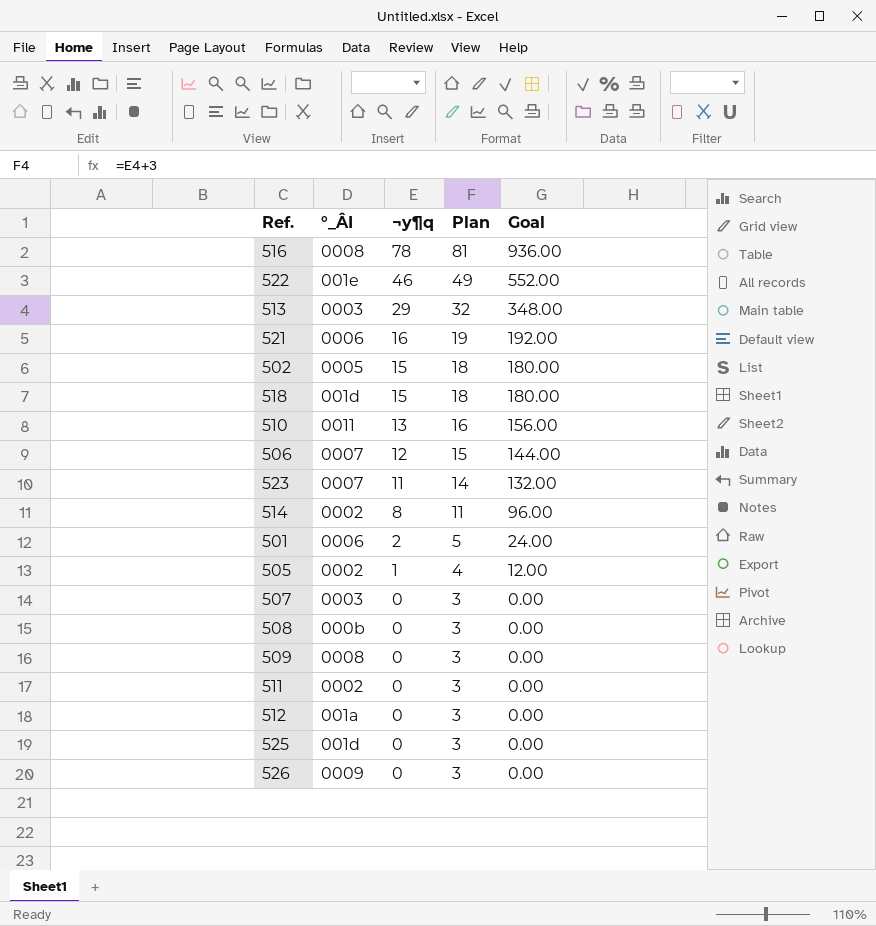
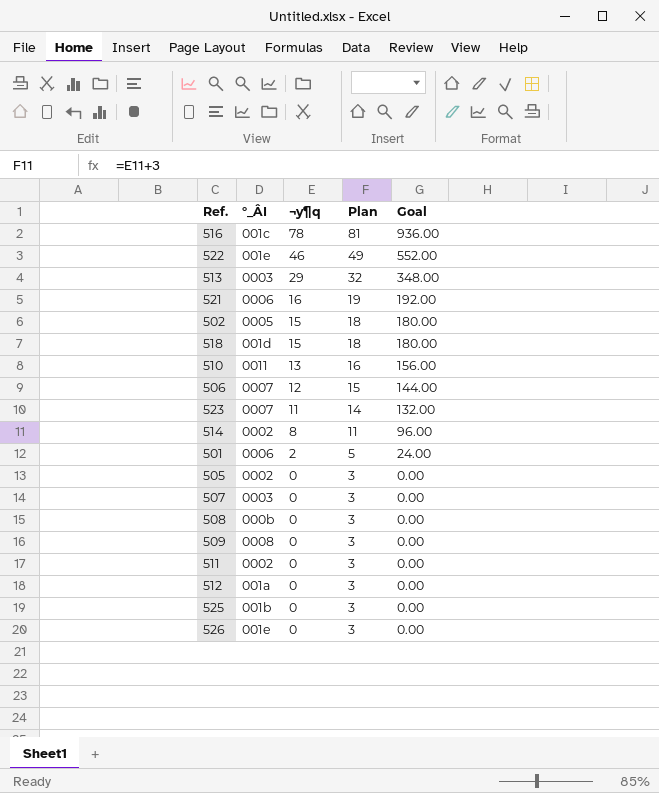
516 | °_ÂI: 0008 -> 001c
505 | ¬y¶q: 1 -> 0
505 | Plan: 4 -> 3
505 | Goal: 12.00 -> 0.00
525 | °_ÂI: 001d -> 001b
526 | °_ÂI: 0009 -> 001e

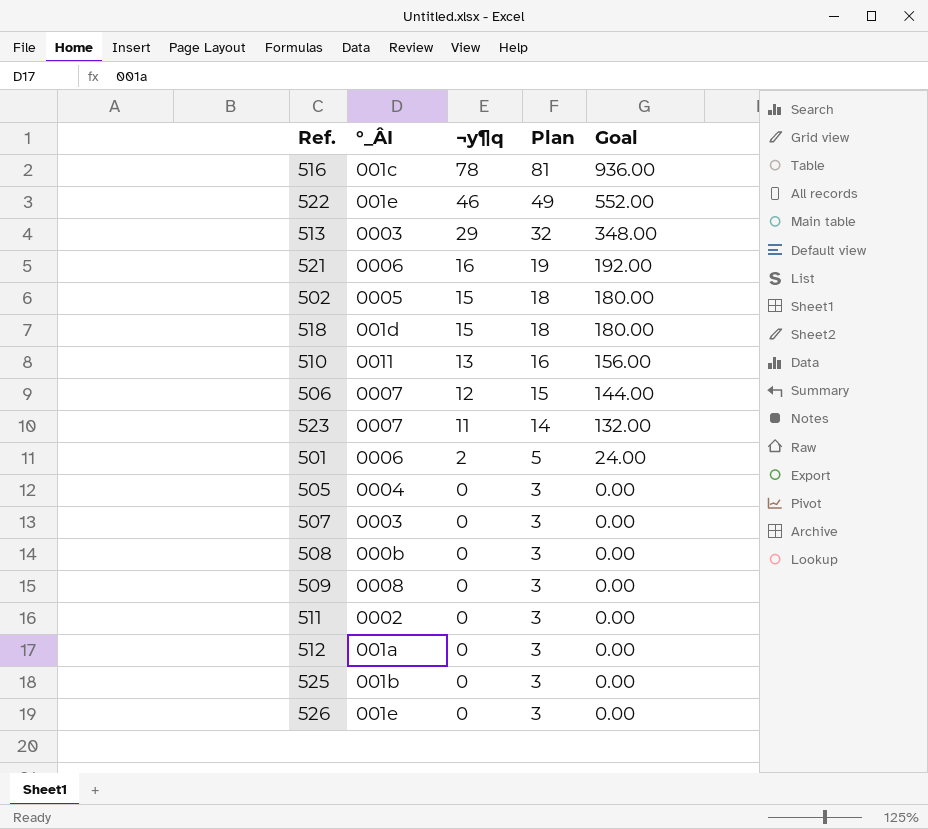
row 514: 0002 | 8 | 11 | 96.00 -> none
505 | °_ÂI: 0002 -> 0004

